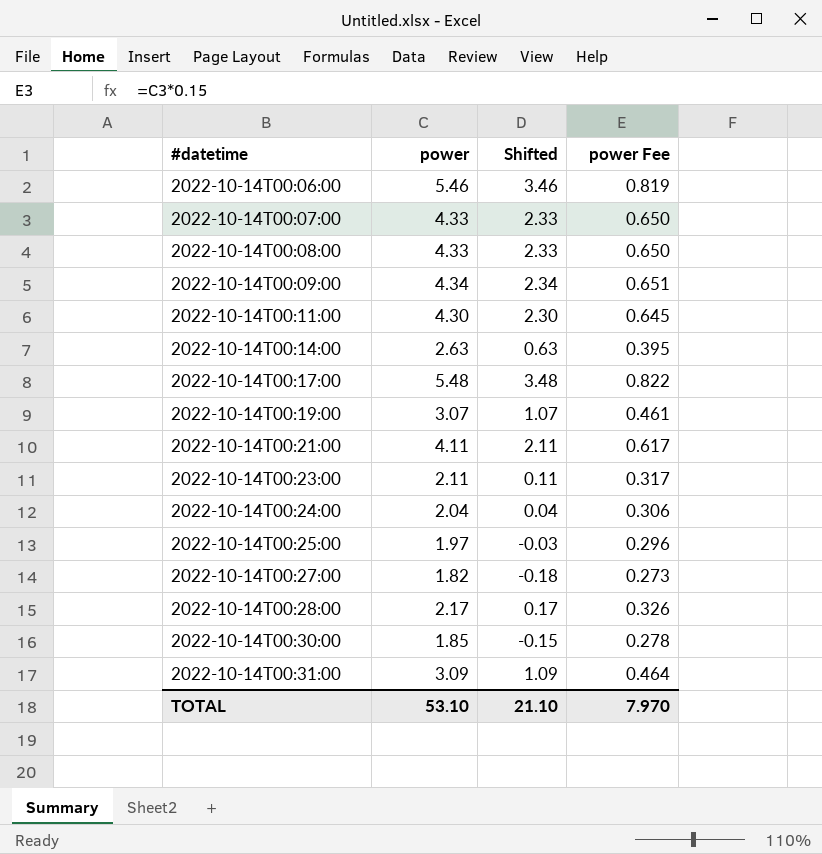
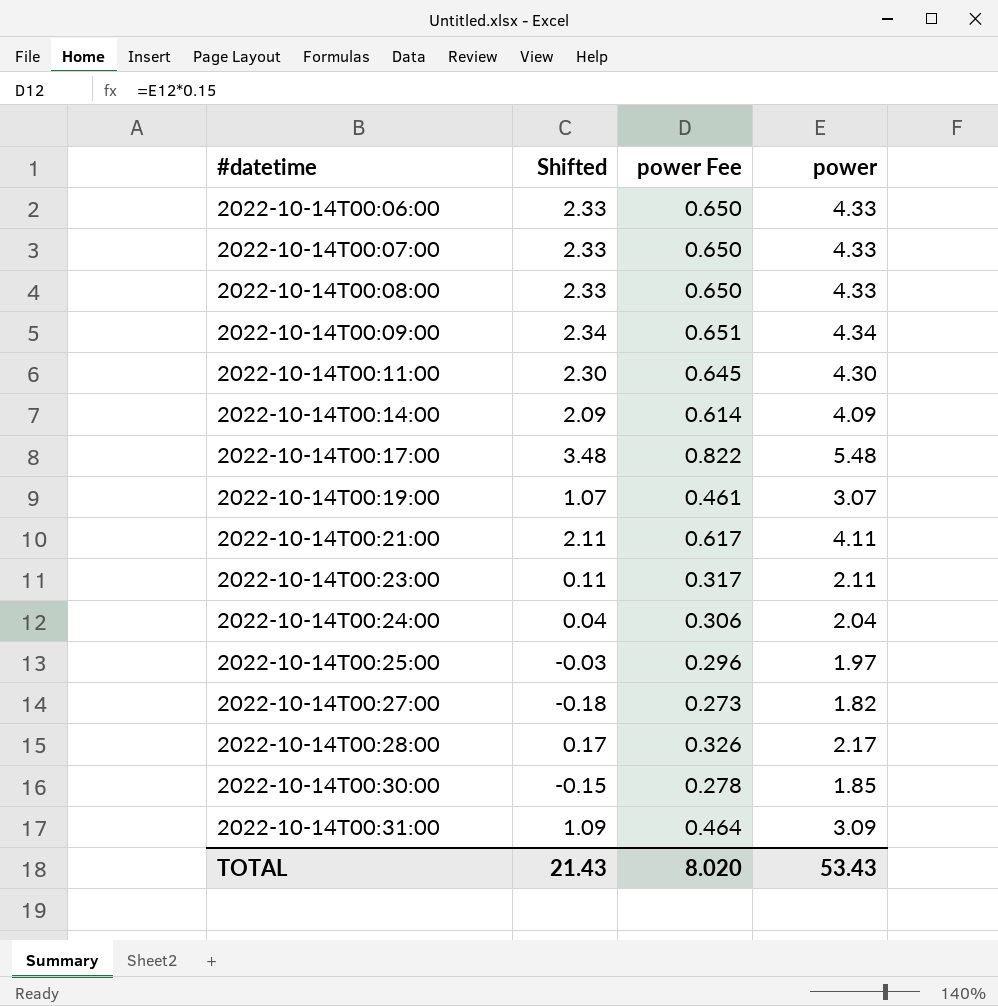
column power | position: 2 -> 4
2022-10-14T00:06:00 | Shifted: 3.46 -> 2.33
2022-10-14T00:06:00 | power Fee: 0.819 -> 0.650
2022-10-14T00:06:00 | power: 5.46 -> 4.33
2022-10-14T00:14:00 | Shifted: 0.63 -> 2.09
2022-10-14T00:14:00 | power Fee: 0.395 -> 0.614
2022-10-14T00:14:00 | power: 2.63 -> 4.09
TOTAL | Shifted: 21.10 -> 21.43
TOTAL | power Fee: 7.970 -> 8.020
TOTAL | power: 53.10 -> 53.43

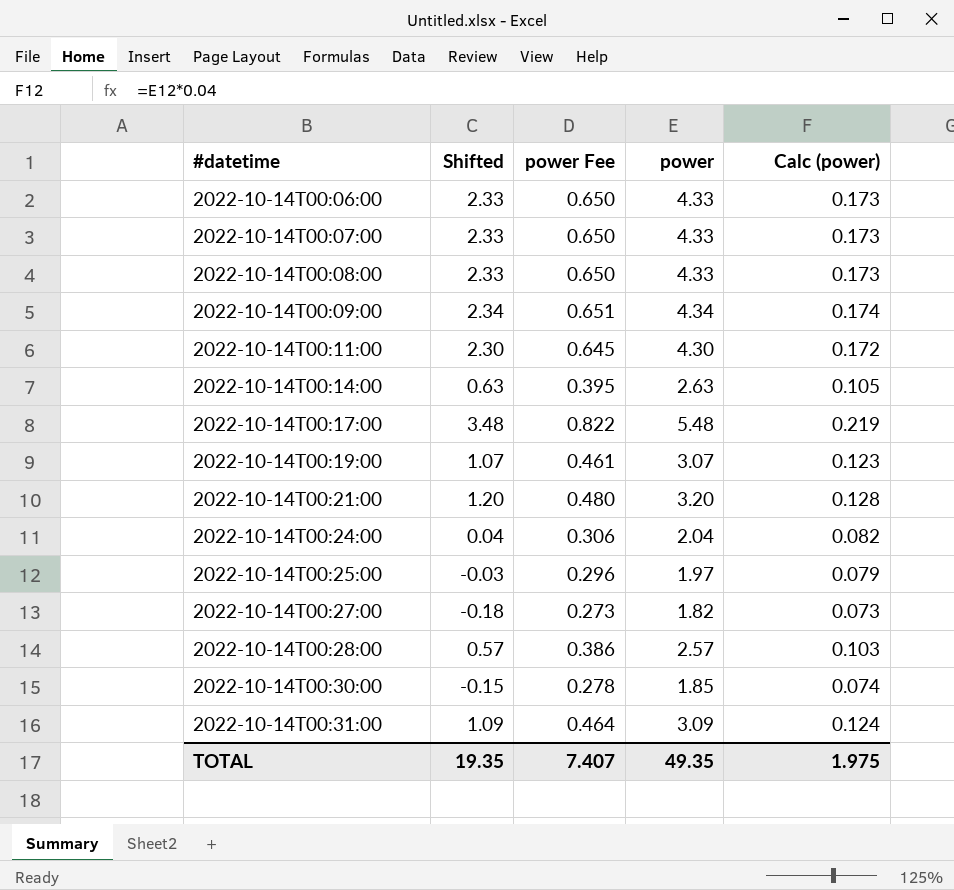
column Calc (power) | formula: none -> [power] * 0.04
row 2022-10-14T00:23:00: 0.11 | 0.317 | 2.11 -> none
2022-10-14T00:14:00 | Shifted: 2.09 -> 0.63
2022-10-14T00:14:00 | power Fee: 0.614 -> 0.395
2022-10-14T00:14:00 | power: 4.09 -> 2.63
2022-10-14T00:21:00 | Shifted: 2.11 -> 1.20
2022-10-14T00:21:00 | power Fee: 0.617 -> 0.480
2022-10-14T00:21:00 | power: 4.11 -> 3.20
2022-10-14T00:28:00 | Shifted: 0.17 -> 0.57
2022-10-14T00:28:00 | power Fee: 0.326 -> 0.386
2022-10-14T00:28:00 | power: 2.17 -> 2.57
TOTAL | Shifted: 21.43 -> 19.35
TOTAL | power Fee: 8.020 -> 7.407
TOTAL | power: 53.43 -> 49.35

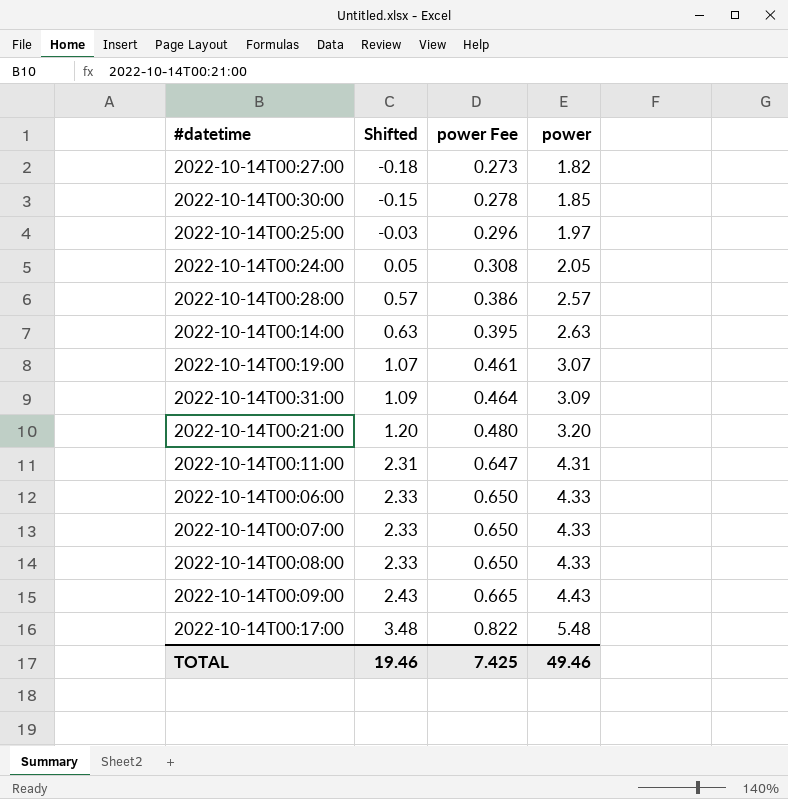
row order: #datetime ascending -> Shifted ascending
column Calc (power) | formula: [power] * 0.04 -> none
2022-10-14T00:24:00 | Shifted: 0.04 -> 0.05
2022-10-14T00:24:00 | power Fee: 0.306 -> 0.308
2022-10-14T00:24:00 | power: 2.04 -> 2.05
2022-10-14T00:11:00 | Shifted: 2.30 -> 2.31
2022-10-14T00:11:00 | power Fee: 0.645 -> 0.647
2022-10-14T00:11:00 | power: 4.30 -> 4.31
2022-10-14T00:09:00 | Shifted: 2.34 -> 2.43
2022-10-14T00:09:00 | power Fee: 0.651 -> 0.665
2022-10-14T00:09:00 | power: 4.34 -> 4.43
TOTAL | Shifted: 19.35 -> 19.46
TOTAL | power Fee: 7.407 -> 7.425
TOTAL | power: 49.35 -> 49.46

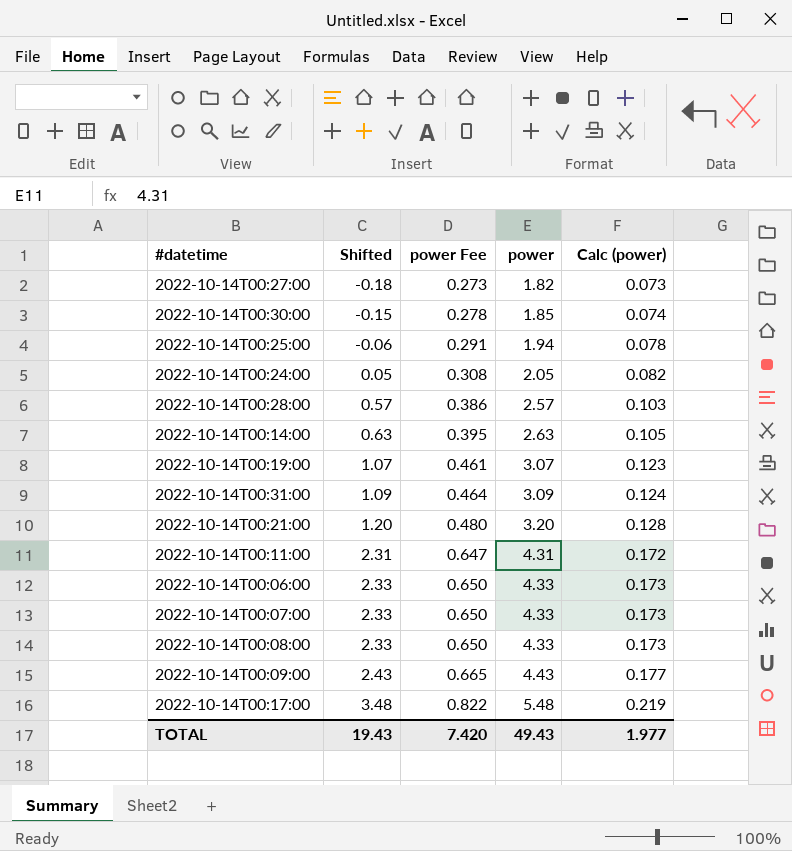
column Calc (power) | formula: none -> [power] * 0.04
2022-10-14T00:25:00 | Shifted: -0.03 -> -0.06
2022-10-14T00:25:00 | power Fee: 0.296 -> 0.291
2022-10-14T00:25:00 | power: 1.97 -> 1.94
TOTAL | Shifted: 19.46 -> 19.43
TOTAL | power Fee: 7.425 -> 7.420
TOTAL | power: 49.46 -> 49.43

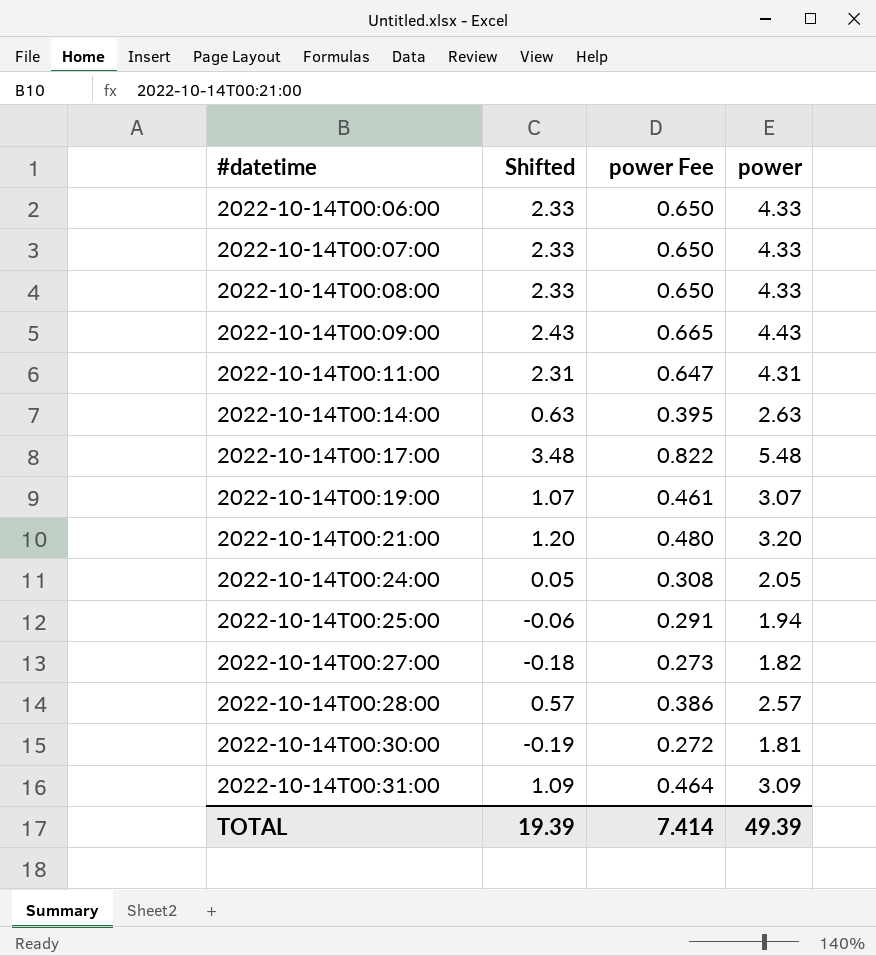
row order: Shifted ascending -> #datetime ascending
column Calc (power) | formula: [power] * 0.04 -> none
2022-10-14T00:30:00 | Shifted: -0.15 -> -0.19
2022-10-14T00:30:00 | power Fee: 0.278 -> 0.272
2022-10-14T00:30:00 | power: 1.85 -> 1.81
TOTAL | Shifted: 19.43 -> 19.39
TOTAL | power Fee: 7.420 -> 7.414
TOTAL | power: 49.43 -> 49.39

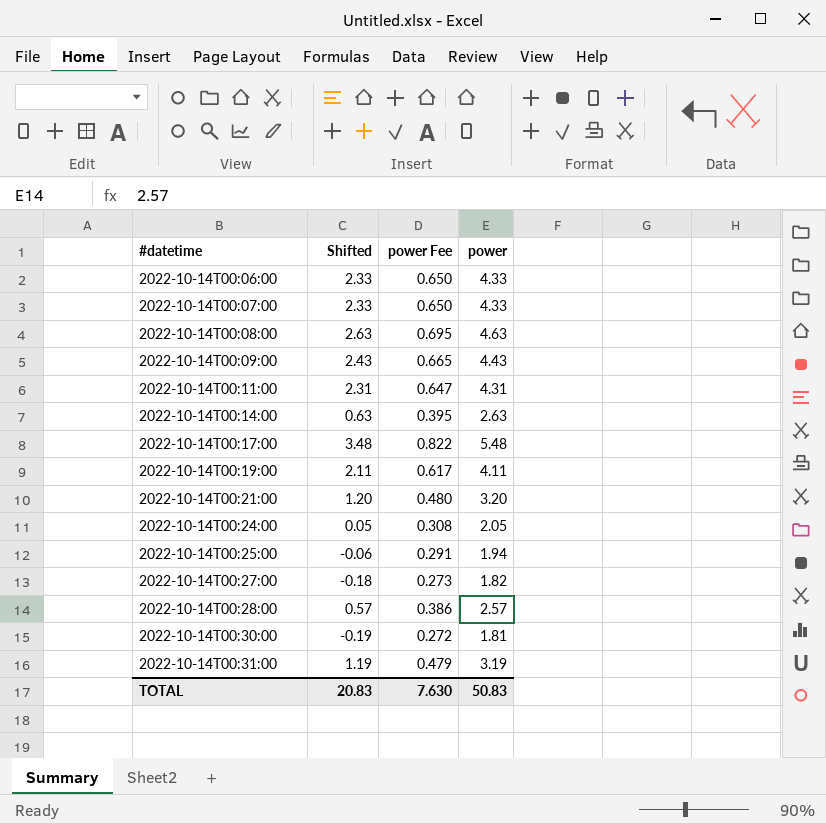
2022-10-14T00:08:00 | Shifted: 2.33 -> 2.63
2022-10-14T00:08:00 | power Fee: 0.650 -> 0.695
2022-10-14T00:08:00 | power: 4.33 -> 4.63
2022-10-14T00:19:00 | Shifted: 1.07 -> 2.11
2022-10-14T00:19:00 | power Fee: 0.461 -> 0.617
2022-10-14T00:19:00 | power: 3.07 -> 4.11
2022-10-14T00:31:00 | Shifted: 1.09 -> 1.19
2022-10-14T00:31:00 | power Fee: 0.464 -> 0.479
2022-10-14T00:31:00 | power: 3.09 -> 3.19
TOTAL | Shifted: 19.39 -> 20.83
TOTAL | power Fee: 7.414 -> 7.630
TOTAL | power: 49.39 -> 50.83

